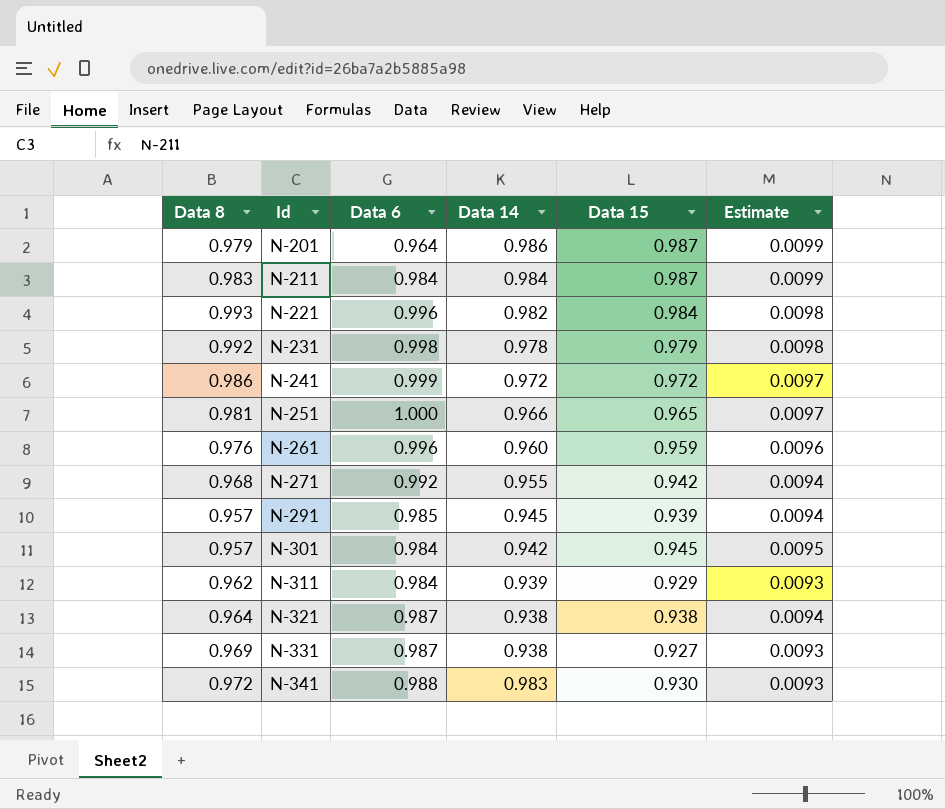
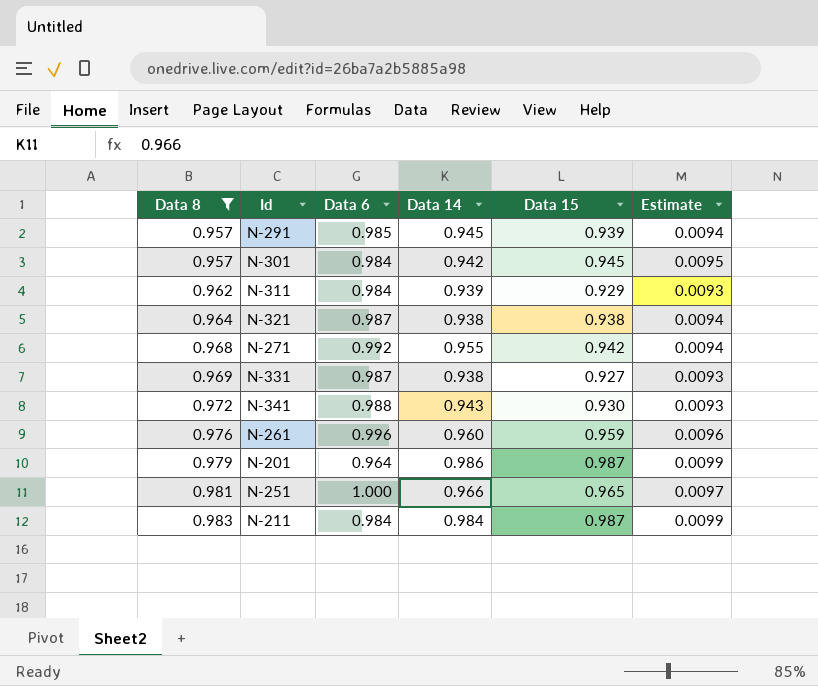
filter: none -> Data 8 <= 0.983
row order: Id ascending -> Data 8 ascending
N-341 | Data 14: 0.983 -> 0.943

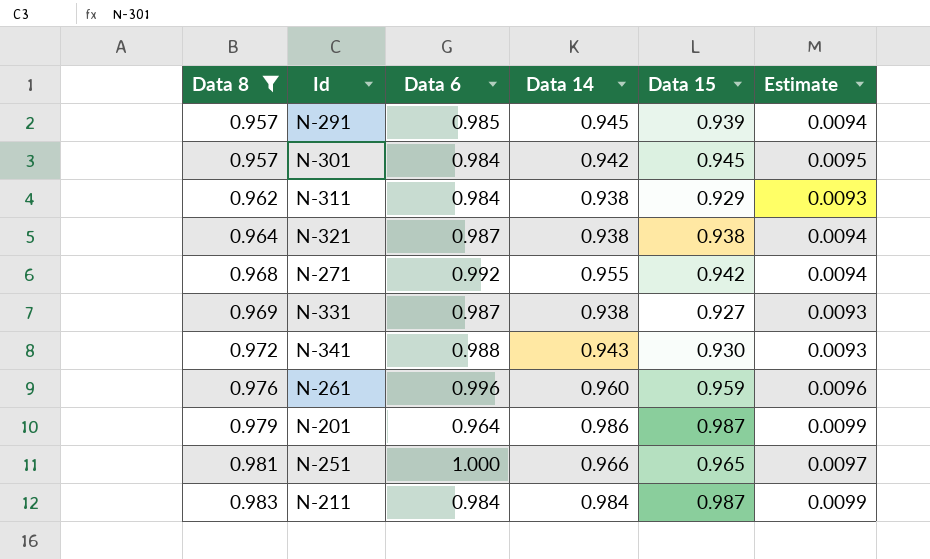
N-311 | Data 14: 0.939 -> 0.938

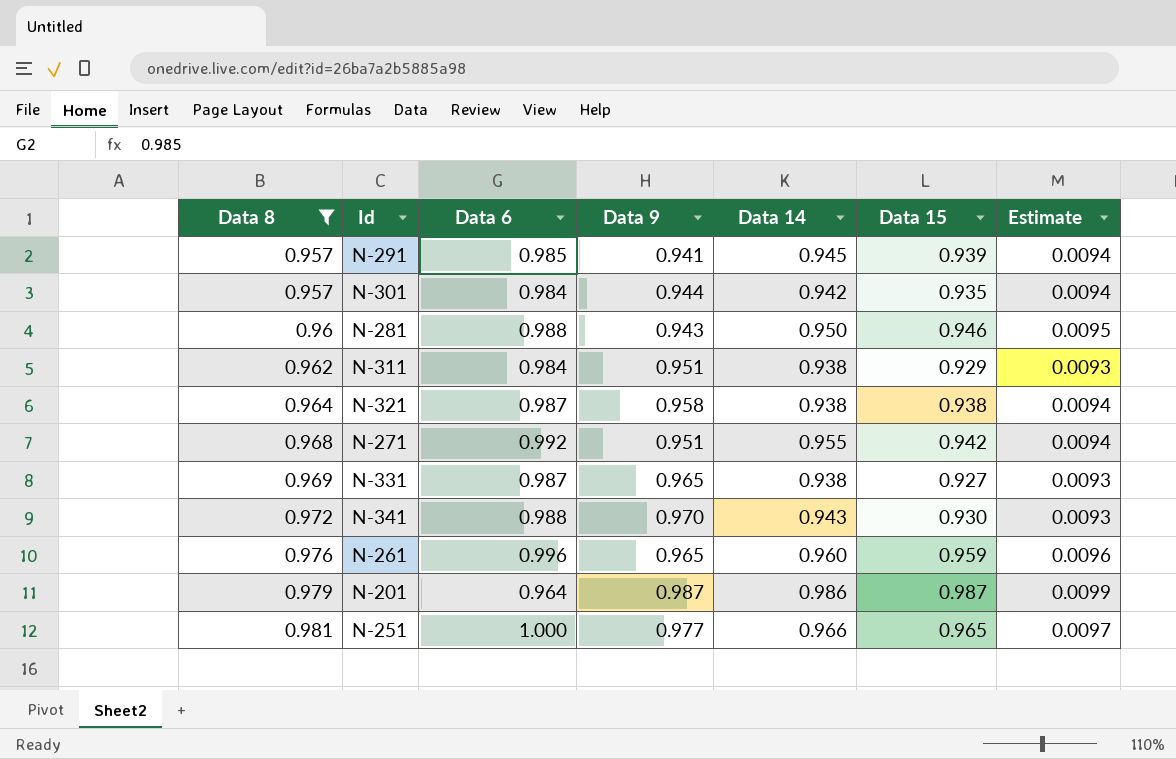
column Data 9 | position: none -> 4
row N-211: 0.983 | 0.984 | 0.984 | 0.987 | 0.0099 -> none
N-301 | Data 15: 0.945 -> 0.935
N-301 | Estimate: 0.0095 -> 0.0094
row N-281: none -> 0.96 | 0.988 | 0.943 | 0.950 | 0.946 | 0.0095

